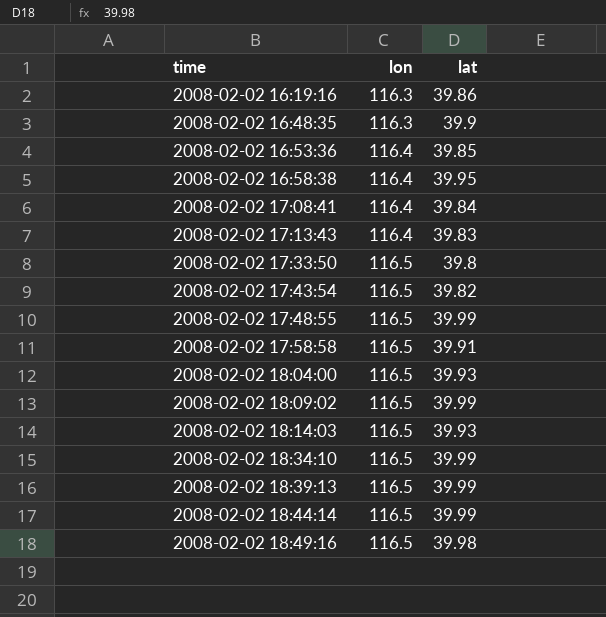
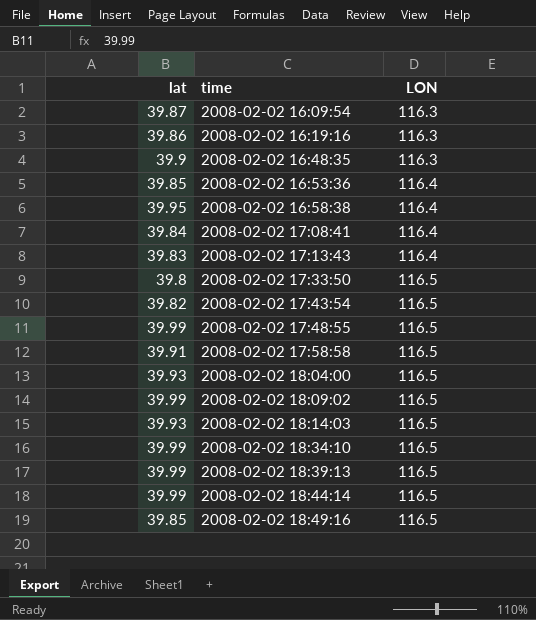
column lat | position: 3 -> 1
column name: lon -> LON
row 2008-02-02 16:09:54: none -> 39.87 | 116.3
2008-02-02 18:49:16 | lat: 39.98 -> 39.85

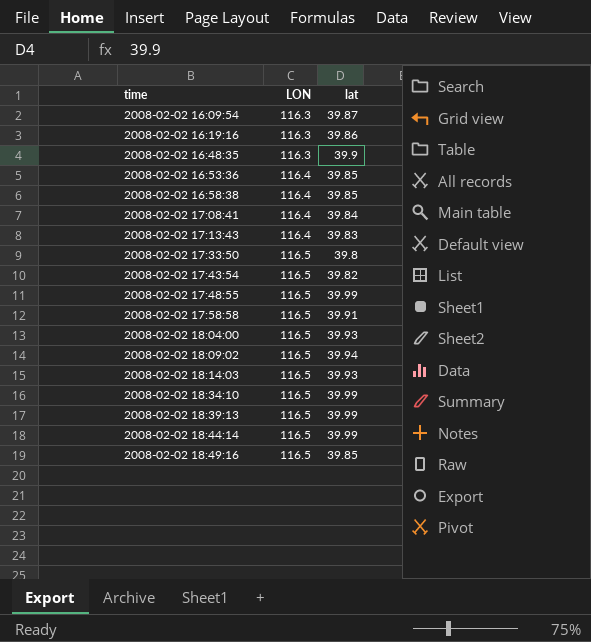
column lat | position: 1 -> 3
2008-02-02 16:58:38 | lat: 39.95 -> 39.85
2008-02-02 18:09:02 | lat: 39.99 -> 39.94

